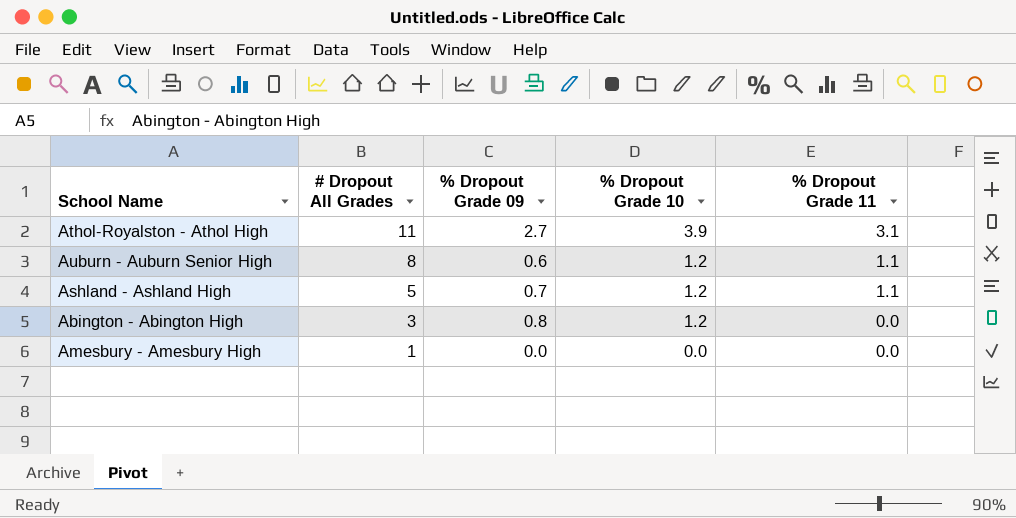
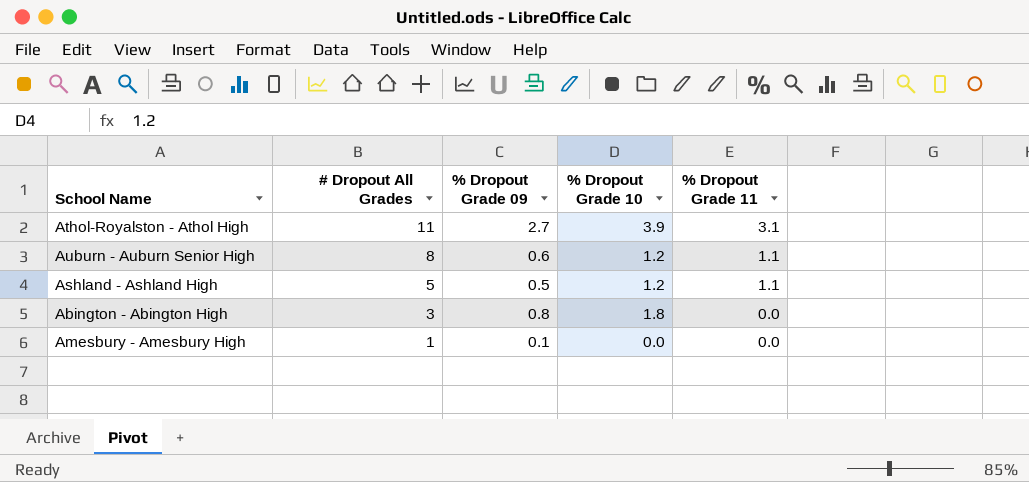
Ashland - Ashland High | % Dropout Grade 09: 0.7 -> 0.5
Abington - Abington High | % Dropout Grade 10: 1.2 -> 1.8
Amesbury - Amesbury High | % Dropout Grade 09: 0.0 -> 0.1

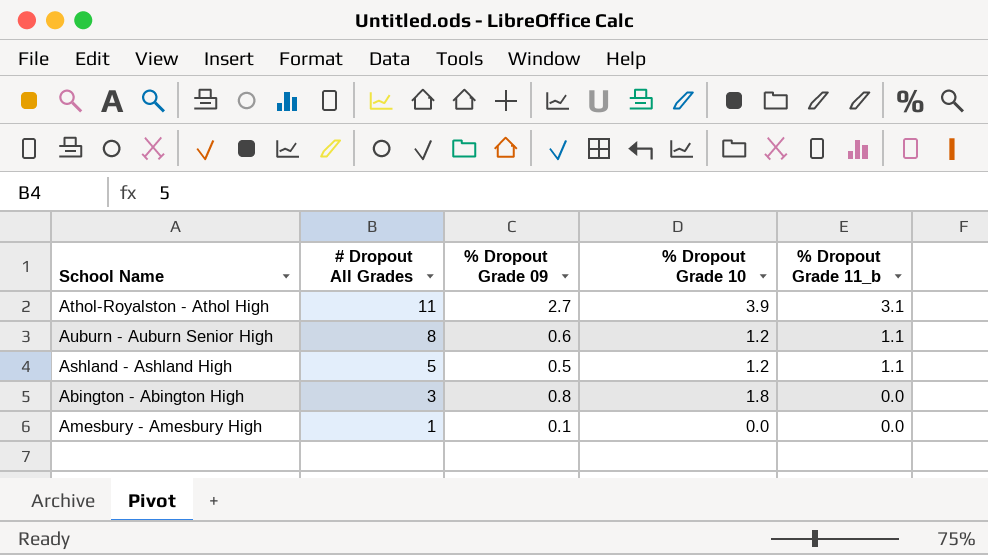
column name: % Dropout Grade 11 -> % Dropout Grade 11_b

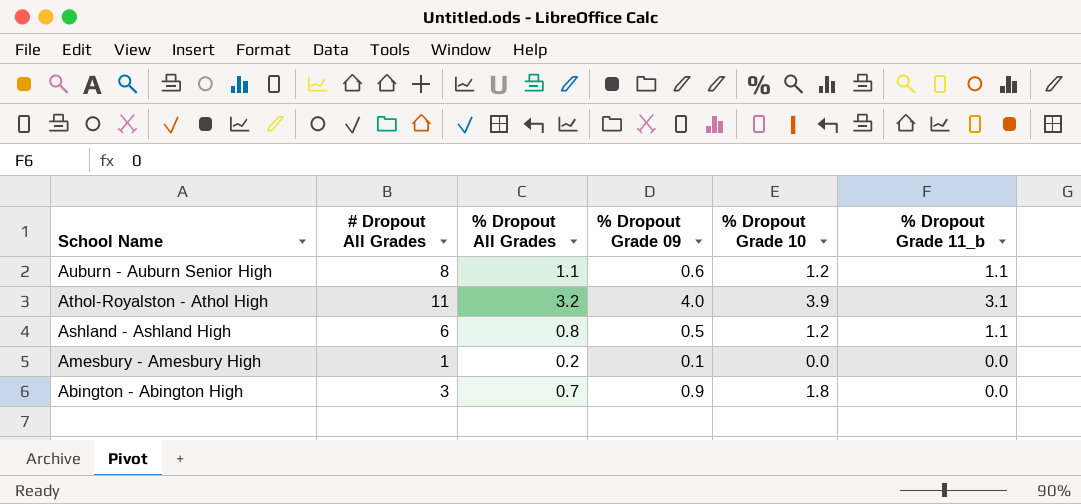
row order: # Dropout All Grades descending -> School Name descending
column % Dropout All Grades | position: none -> 3
Athol-Royalston - Athol High | % Dropout Grade 09: 2.7 -> 4.0
Ashland - Ashland High | # Dropout All Grades: 5 -> 6
Abington - Abington High | % Dropout Grade 09: 0.8 -> 0.9

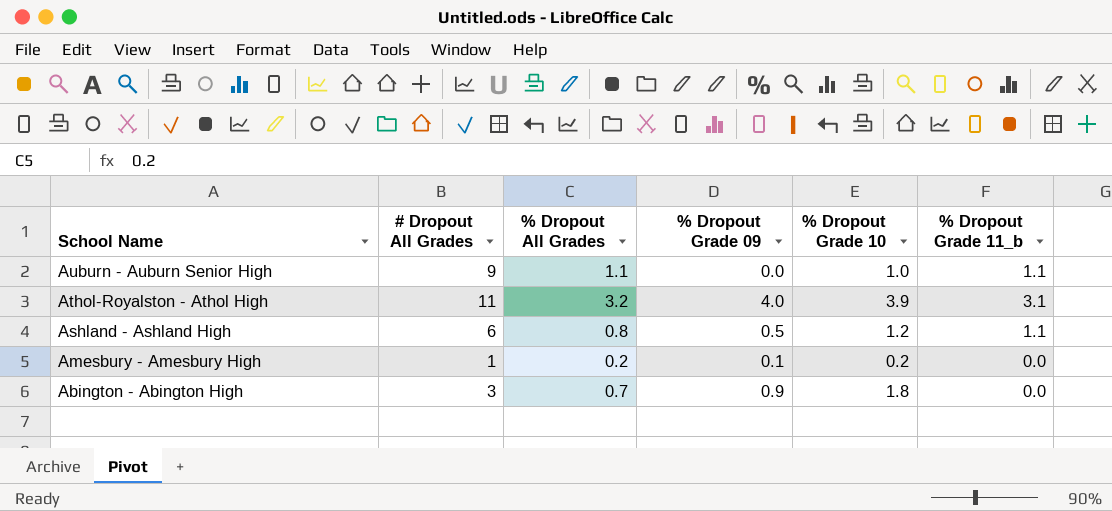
Auburn - Auburn Senior High | # Dropout All Grades: 8 -> 9
Auburn - Auburn Senior High | % Dropout Grade 09: 0.6 -> 0.0
Auburn - Auburn Senior High | % Dropout Grade 10: 1.2 -> 1.0
Amesbury - Amesbury High | % Dropout Grade 10: 0.0 -> 0.2

